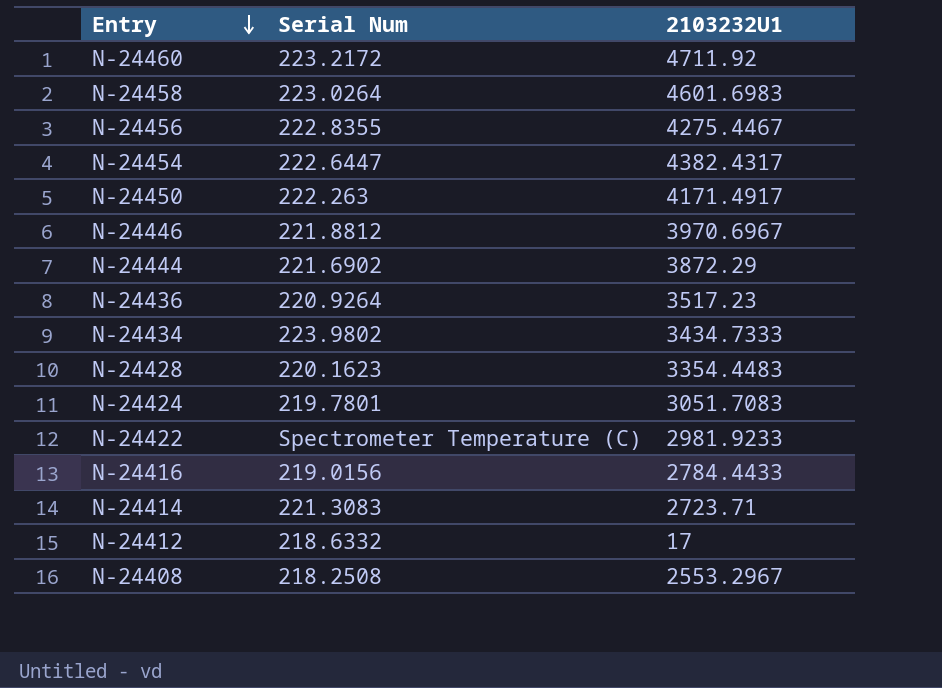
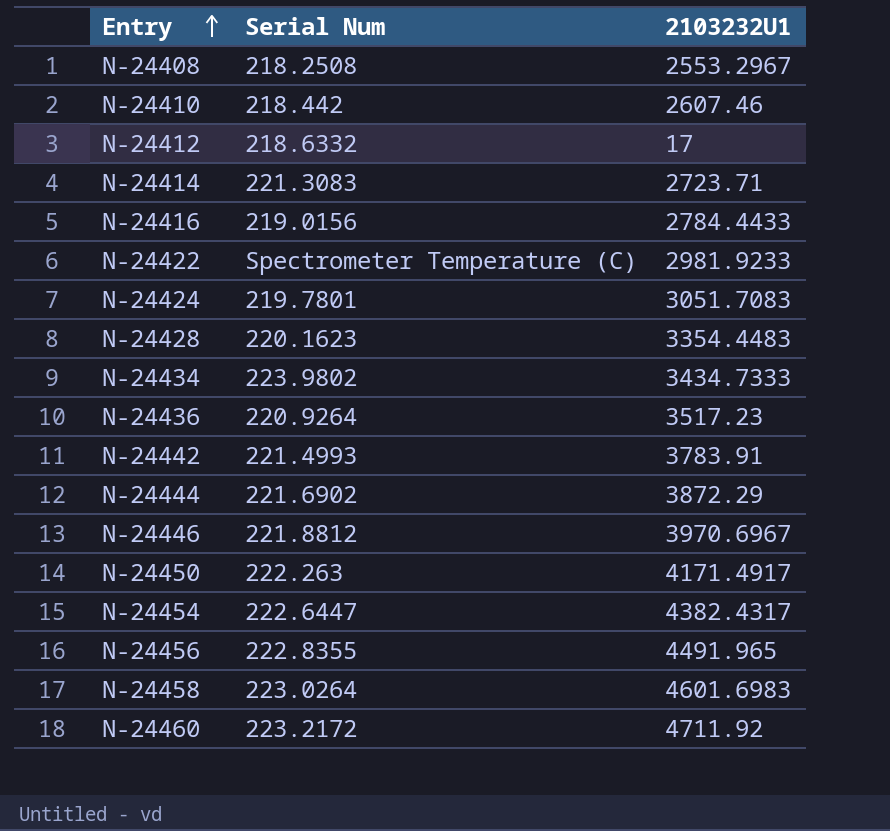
row order: Entry descending -> Entry ascending
row N-24410: none -> 218.442 | 2607.46
row N-24442: none -> 221.4993 | 3783.91
N-24456 | 2103232U1: 4275.4467 -> 4491.965

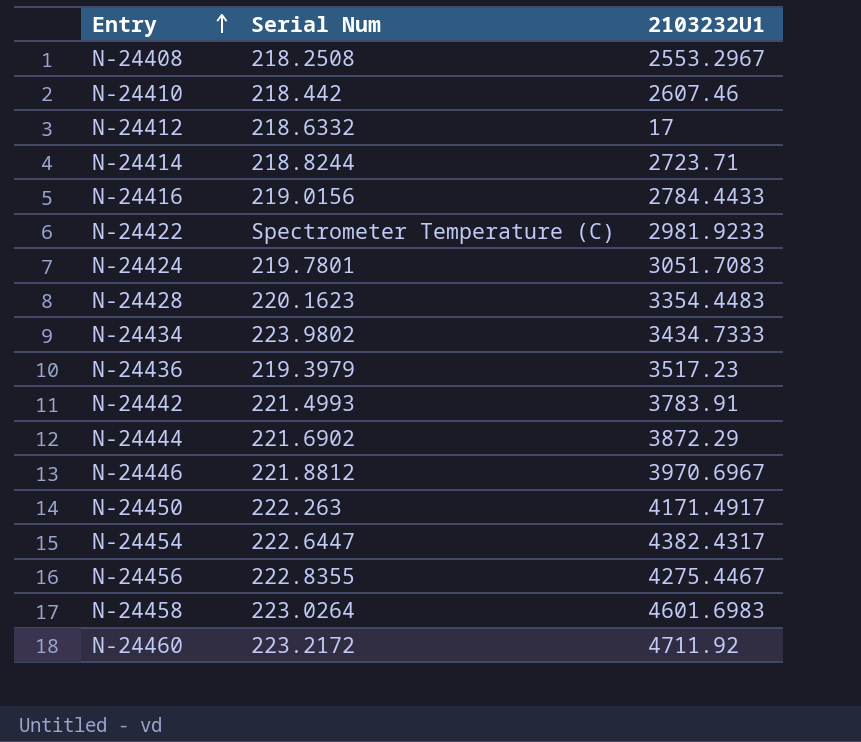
N-24414 | Serial Num: 221.3083 -> 218.8244
N-24436 | Serial Num: 220.9264 -> 219.3979
N-24456 | 2103232U1: 4491.965 -> 4275.4467

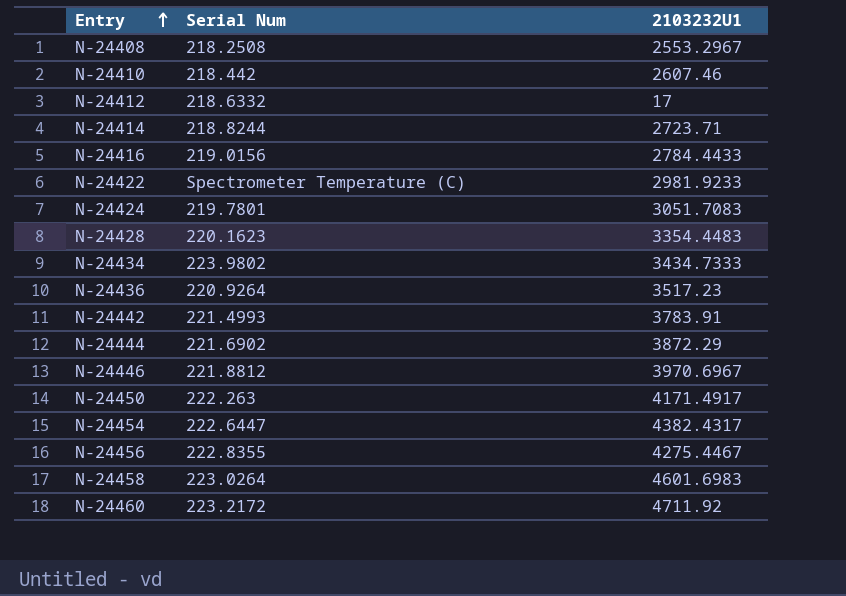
N-24436 | Serial Num: 219.3979 -> 220.9264

